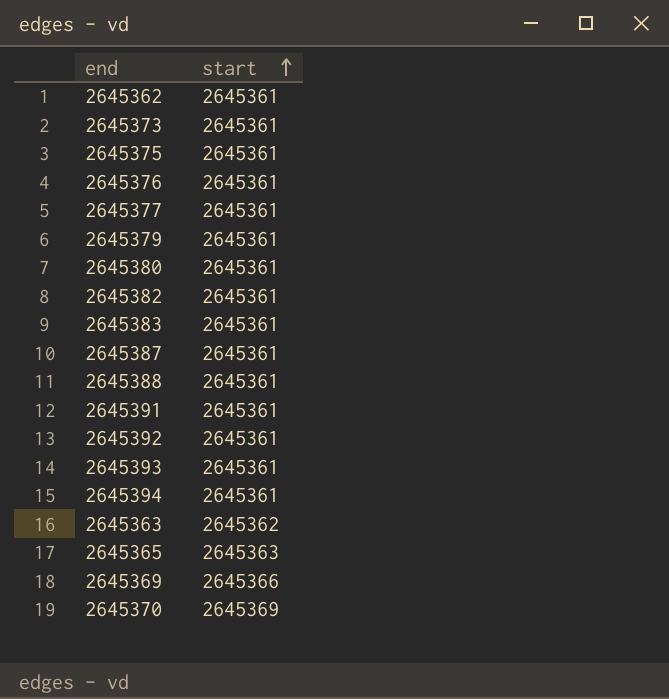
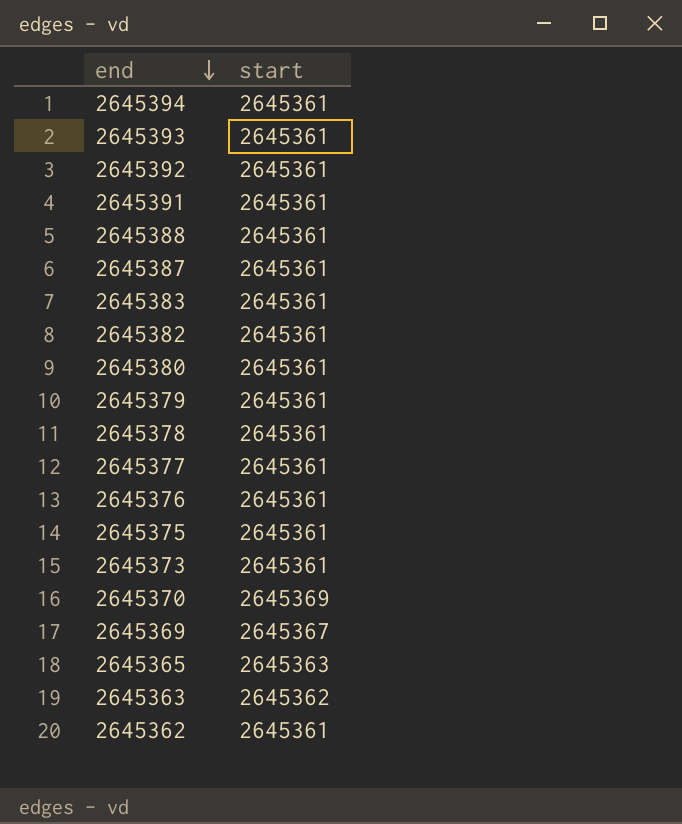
row order: start ascending -> end descending
row 2645378: none -> 2645361
2645369 | start: 2645366 -> 2645367

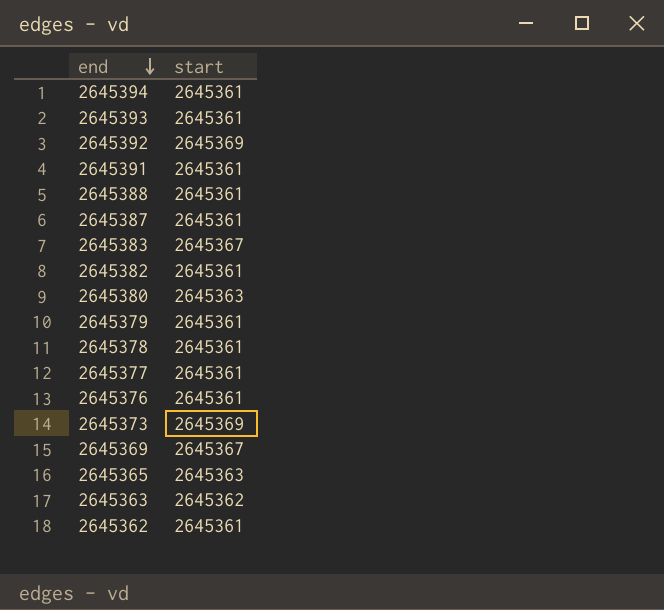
row 2645375: 2645361 -> none
row 2645370: 2645369 -> none
2645392 | start: 2645361 -> 2645369
2645383 | start: 2645361 -> 2645367
2645380 | start: 2645361 -> 2645363
2645373 | start: 2645361 -> 2645369

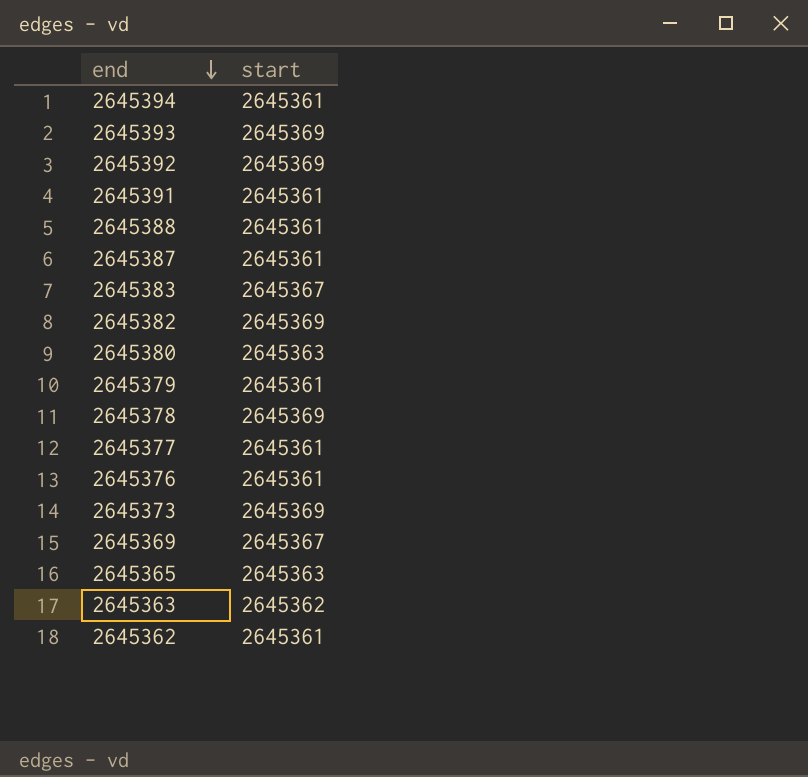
2645393 | start: 2645361 -> 2645369
2645382 | start: 2645361 -> 2645369
2645378 | start: 2645361 -> 2645369

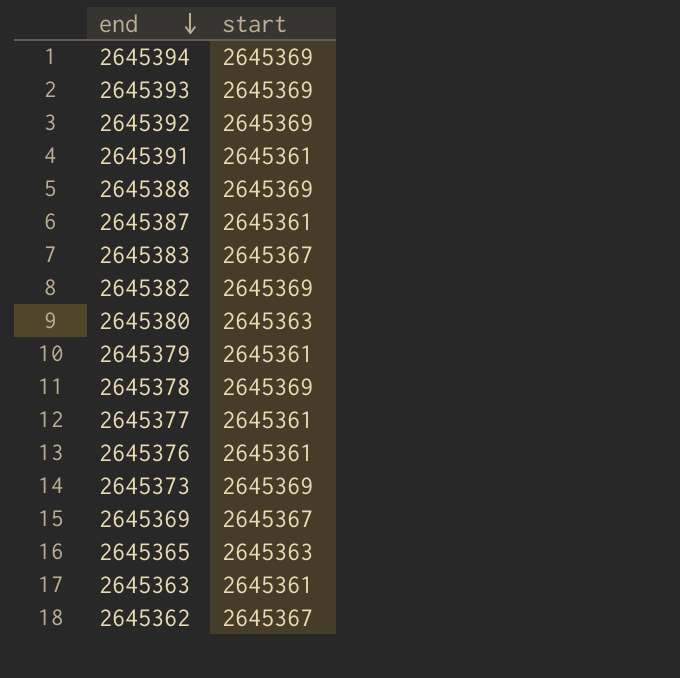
2645394 | start: 2645361 -> 2645369
2645388 | start: 2645361 -> 2645369
2645363 | start: 2645362 -> 2645361
2645362 | start: 2645361 -> 2645367

